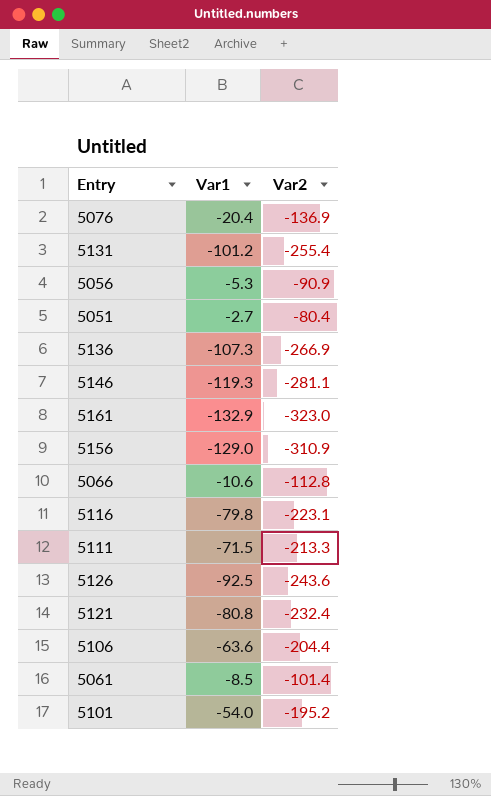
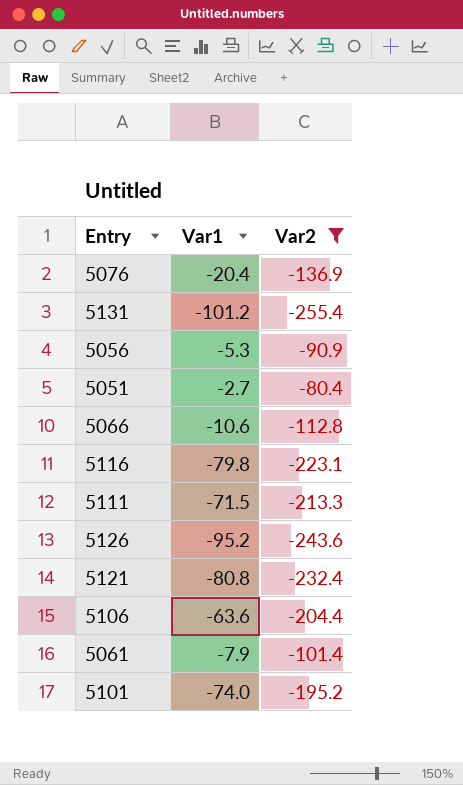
filter: none -> Var2 >= -255.4
5126 | Var1: -92.5 -> -95.2
5061 | Var1: -8.5 -> -7.9
5101 | Var1: -54.0 -> -74.0

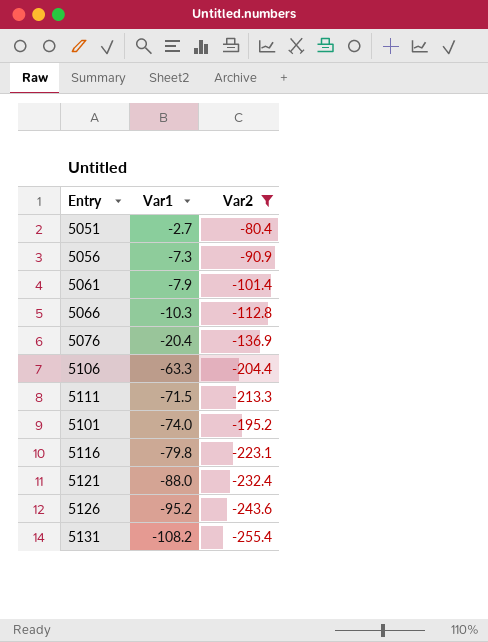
row order: none -> Var1 descending
5056 | Var1: -5.3 -> -7.3
5066 | Var1: -10.6 -> -10.3
5106 | Var1: -63.6 -> -63.3
5121 | Var1: -80.8 -> -88.0
5131 | Var1: -101.2 -> -108.2

